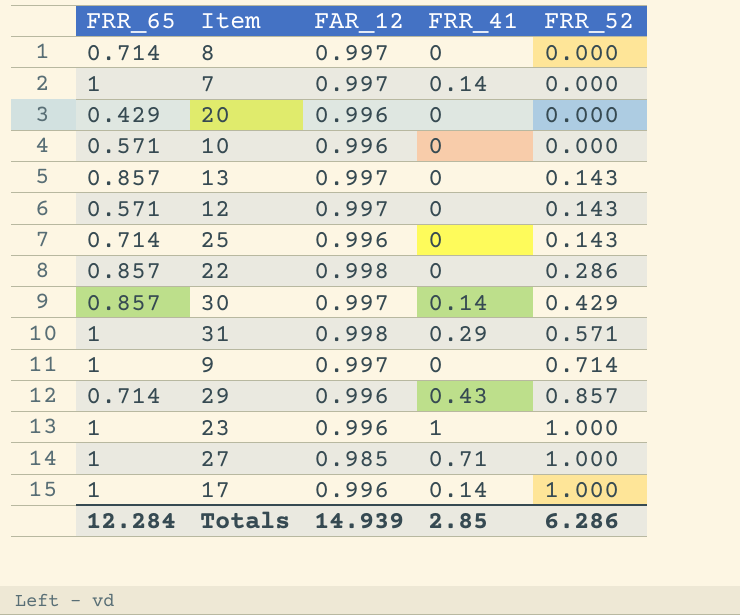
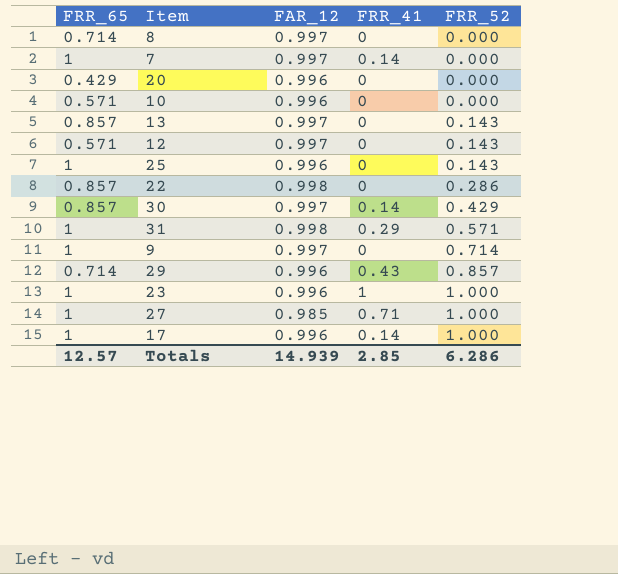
25 | FRR_65: 0.714 -> 1
Totals | FRR_65: 12.284 -> 12.57

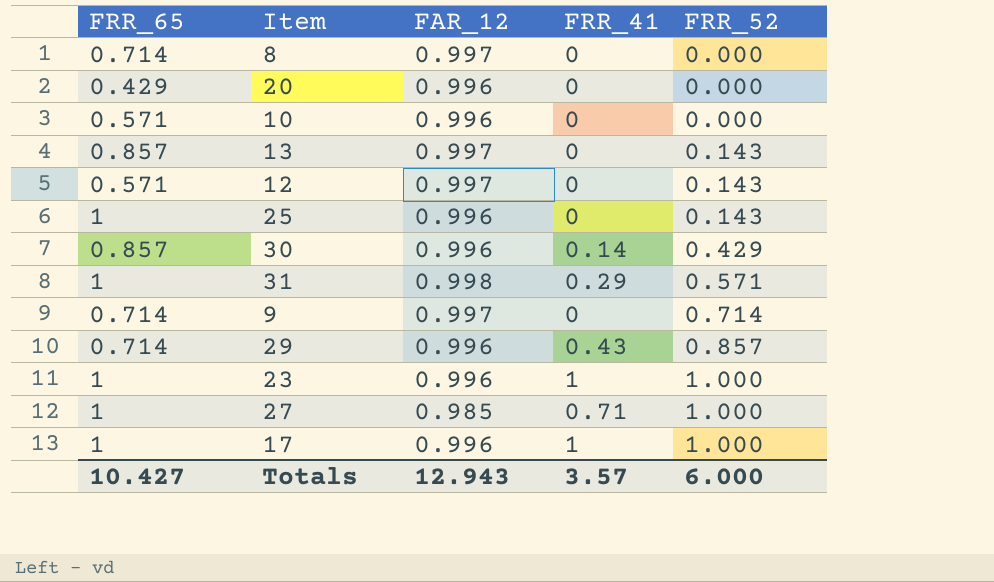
row 7: 1 | 0.997 | 0.14 | 0.000 -> none
row 22: 0.857 | 0.998 | 0 | 0.286 -> none
30 | FAR_12: 0.997 -> 0.996
9 | FRR_65: 1 -> 0.714
17 | FRR_41: 0.14 -> 1
Totals | FRR_65: 12.57 -> 10.427
Totals | FAR_12: 14.939 -> 12.943
Totals | FRR_41: 2.85 -> 3.57
Totals | FRR_52: 6.286 -> 6.000

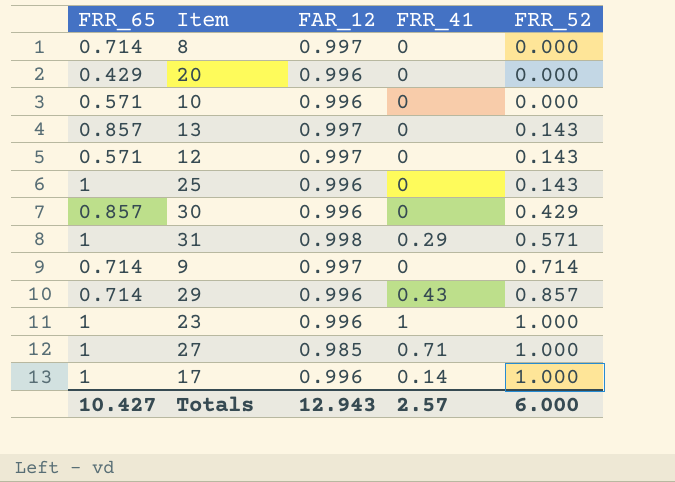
30 | FRR_41: 0.14 -> 0
17 | FRR_41: 1 -> 0.14
Totals | FRR_41: 3.57 -> 2.57

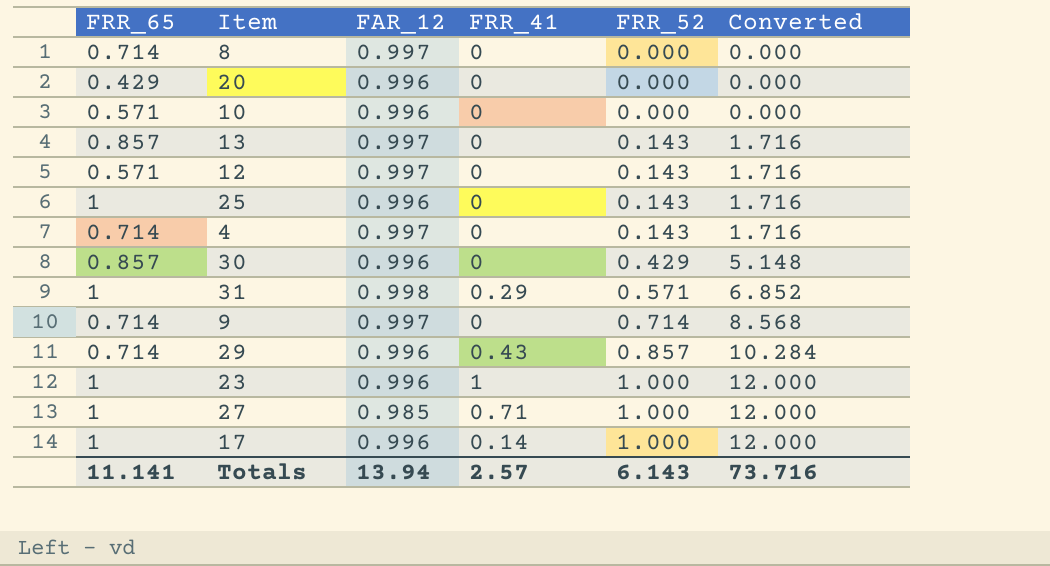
column Converted | formula: none -> [FRR_52] * 12
row 4: none -> 0.714 | 0.997 | 0 | 0.143 | 1.716
Totals | FRR_65: 10.427 -> 11.141
Totals | FAR_12: 12.943 -> 13.94
Totals | FRR_52: 6.000 -> 6.143

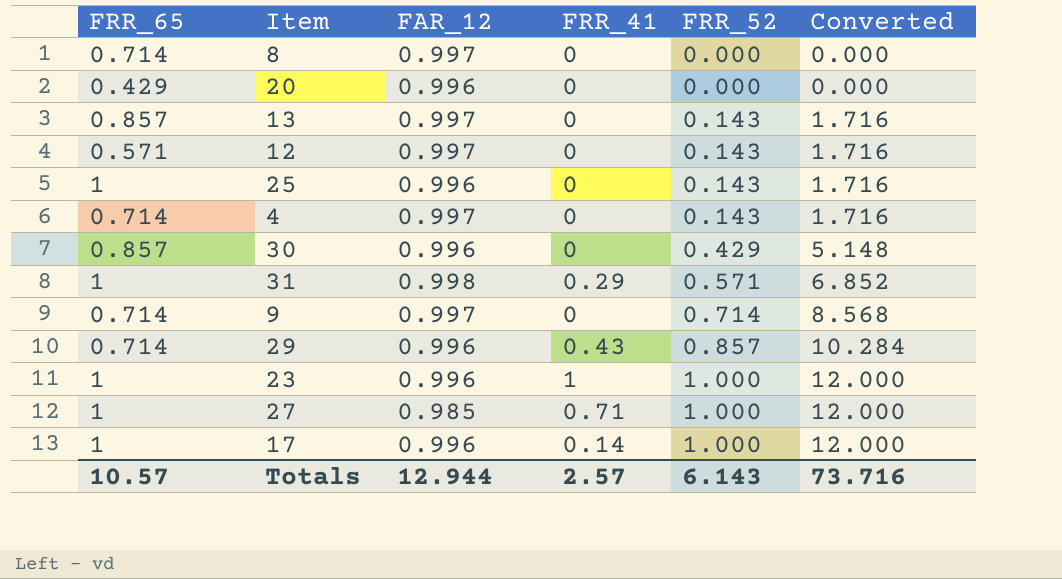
row 10: 0.571 | 0.996 | 0 | 0.000 | 0.000 -> none
Totals | FRR_65: 11.141 -> 10.57
Totals | FAR_12: 13.94 -> 12.944

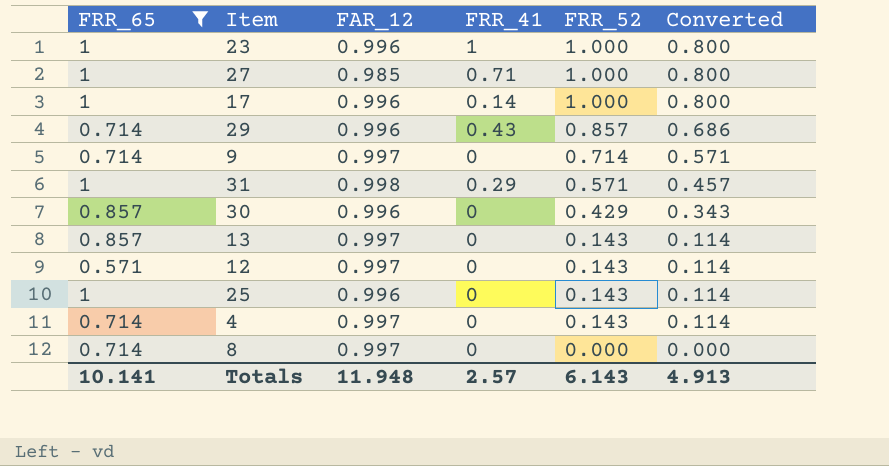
filter: none -> FRR_65 != 0.429
row order: FRR_52 ascending -> FRR_52 descending
column Converted | formula: [FRR_52] * 12 -> [FRR_52] * 0.8
Totals | FRR_65: 10.57 -> 10.141
Totals | FAR_12: 12.944 -> 11.948
Totals | Converted: 73.716 -> 4.913

